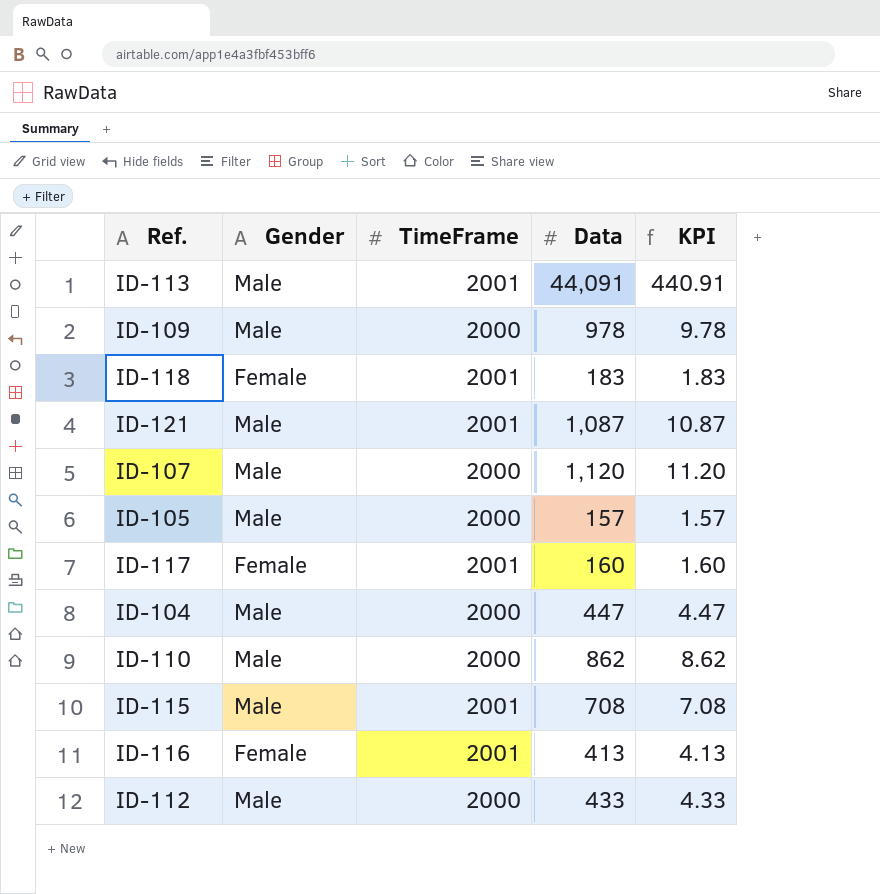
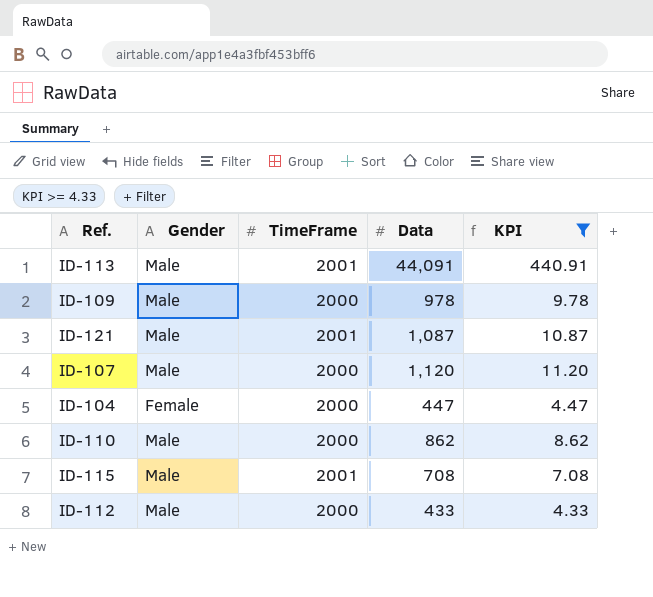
filter: none -> KPI >= 4.33
ID-104 | Gender: Male -> Female

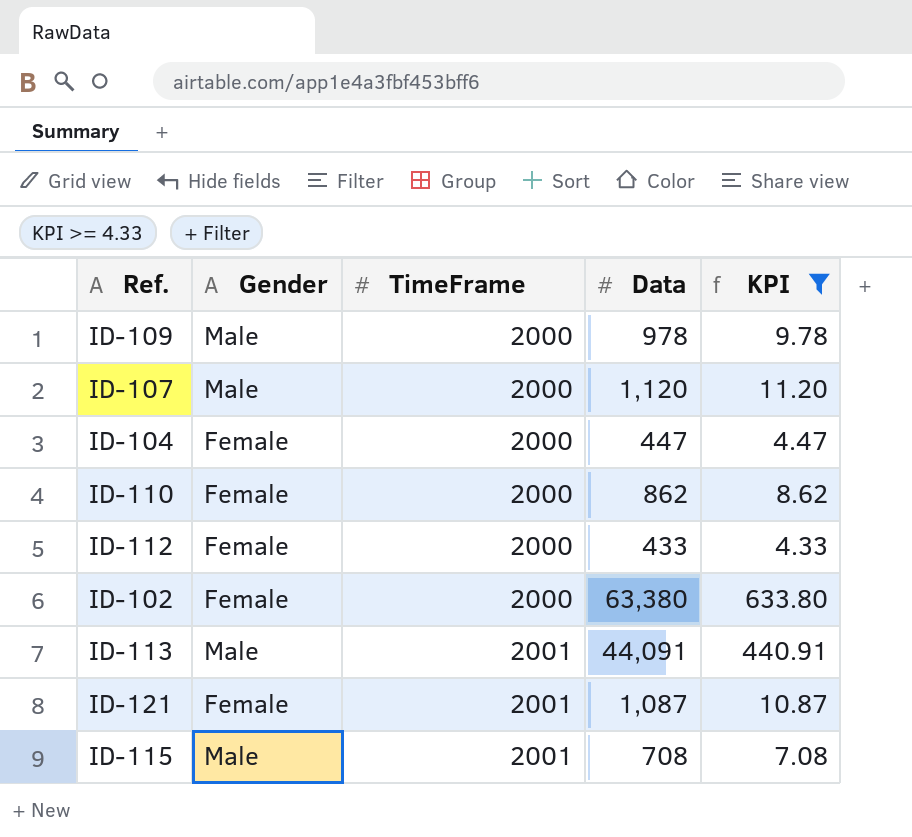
row order: none -> TimeFrame ascending
ID-110 | Gender: Male -> Female
ID-112 | Gender: Male -> Female
row ID-102: none -> Female | 2000 | 63,380 | 633.80
ID-121 | Gender: Male -> Female

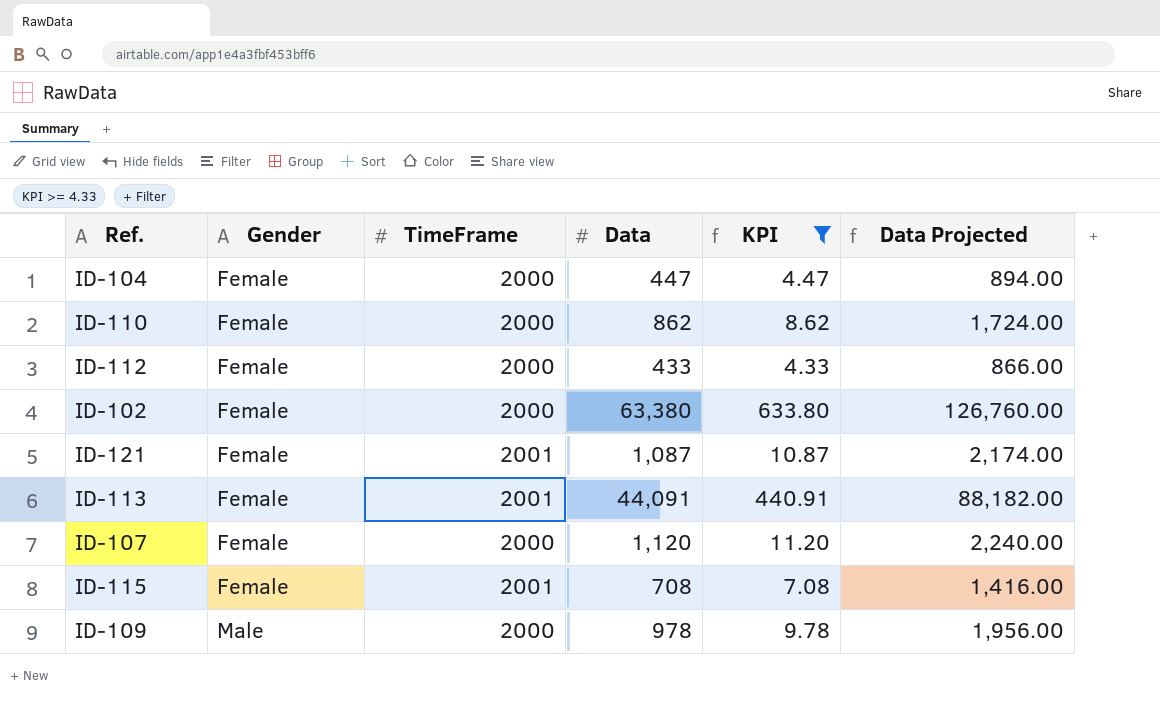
row order: TimeFrame ascending -> Gender ascending
column Data Projected | formula: none -> [Data] * 2
ID-113 | Gender: Male -> Female
ID-107 | Gender: Male -> Female
ID-115 | Gender: Male -> Female

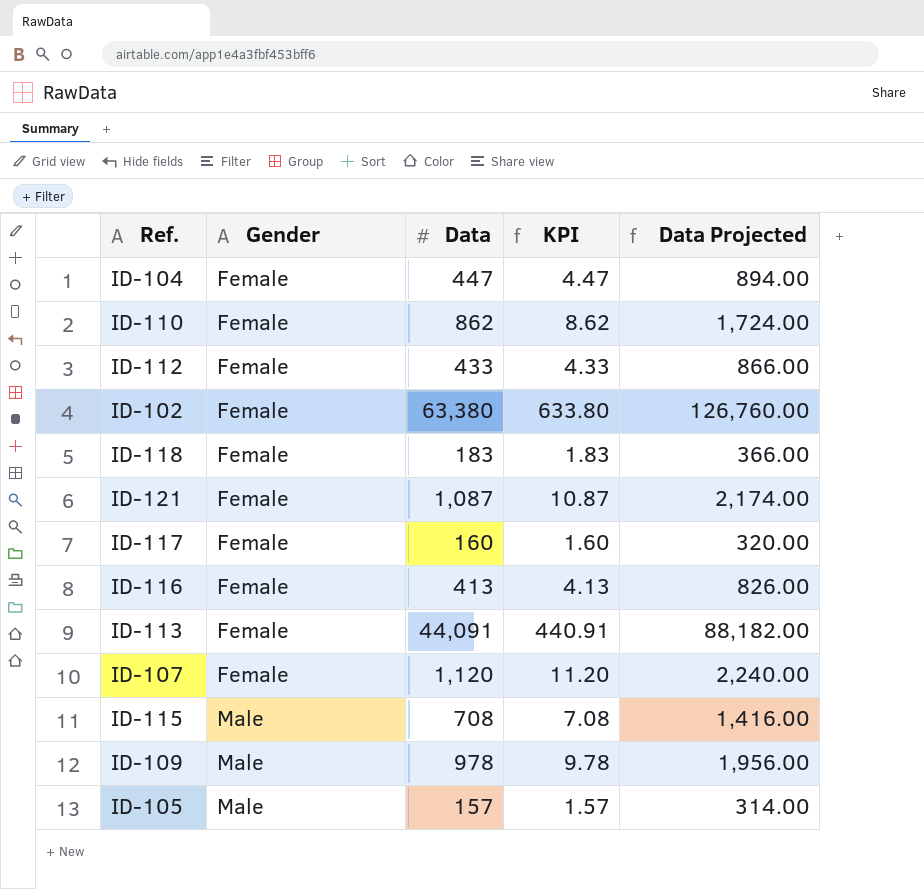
filter: KPI >= 4.33 -> none
column TimeFrame | position: 3 -> none
ID-115 | Gender: Female -> Male

